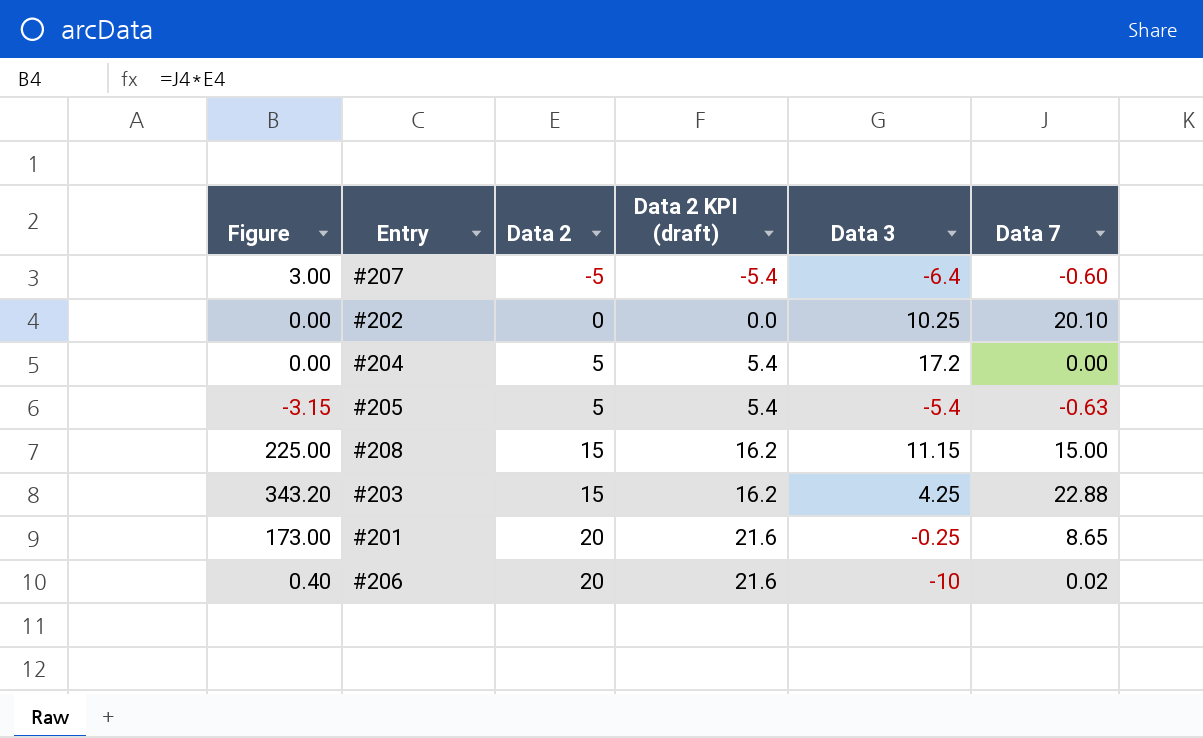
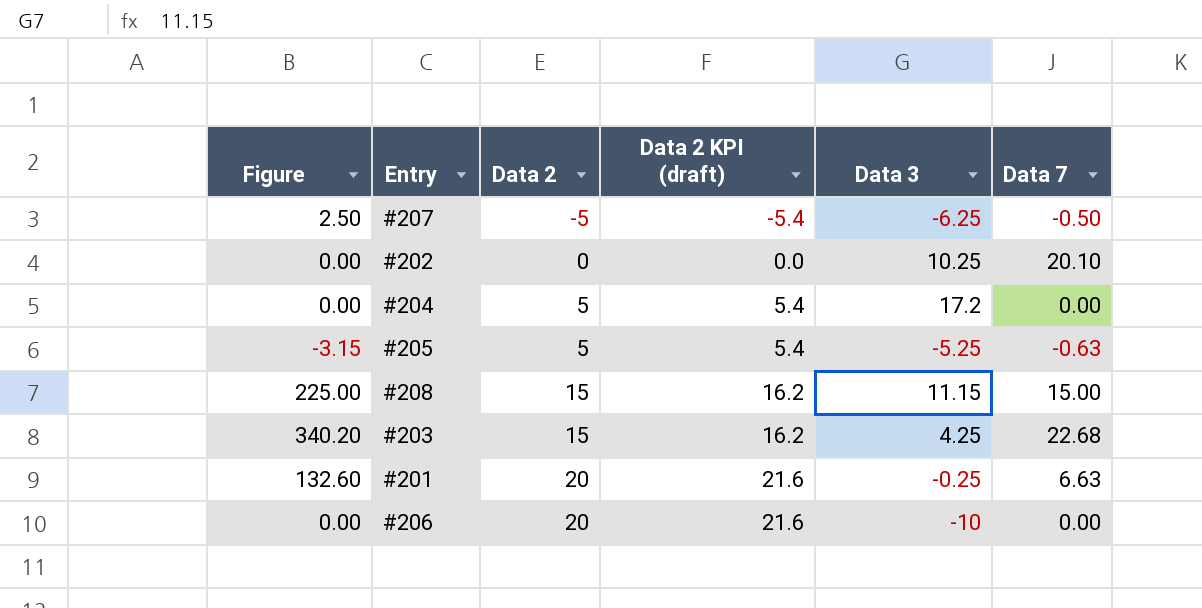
#207 | Figure: 3.00 -> 2.50
#207 | Data 3: -6.4 -> -6.25
#207 | Data 7: -0.60 -> -0.50
#205 | Data 3: -5.4 -> -5.25
#203 | Figure: 343.20 -> 340.20
#203 | Data 7: 22.88 -> 22.68
#201 | Figure: 173.00 -> 132.60
#201 | Data 7: 8.65 -> 6.63
#206 | Figure: 0.40 -> 0.00
#206 | Data 7: 0.02 -> 0.00

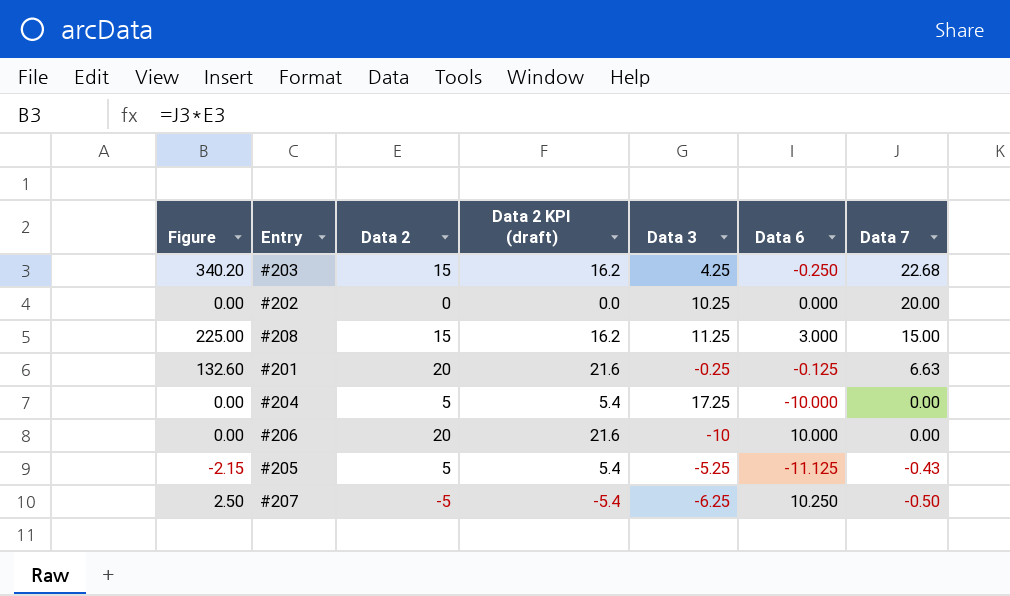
row order: Data 2 ascending -> Data 7 descending
column Data 6 | position: none -> 6
#202 | Data 7: 20.10 -> 20.00
#208 | Data 3: 11.15 -> 11.25
#204 | Data 3: 17.2 -> 17.25
#205 | Figure: -3.15 -> -2.15
#205 | Data 7: -0.63 -> -0.43

